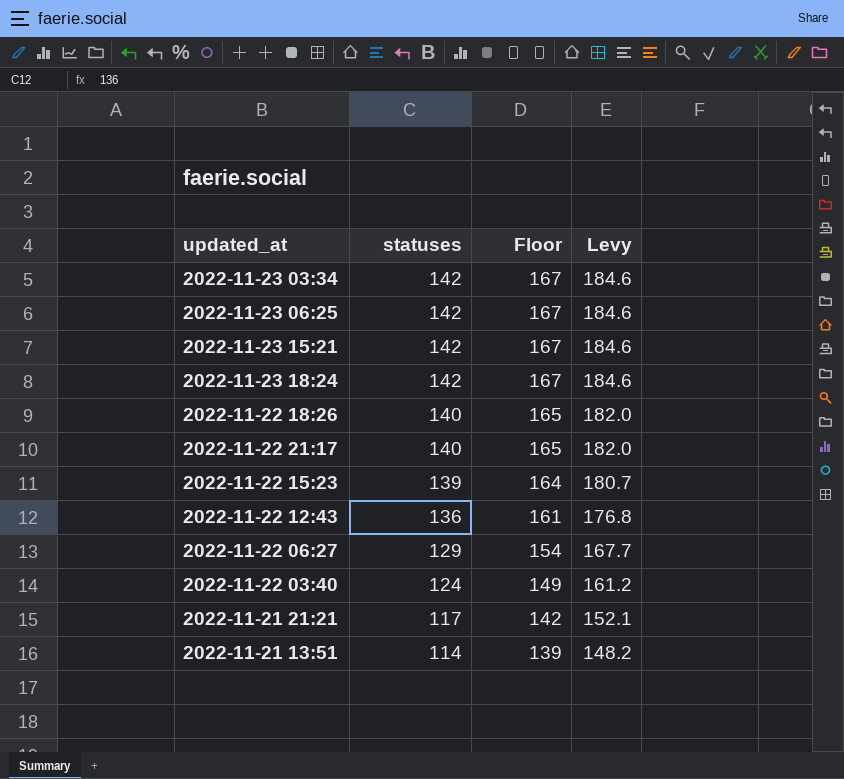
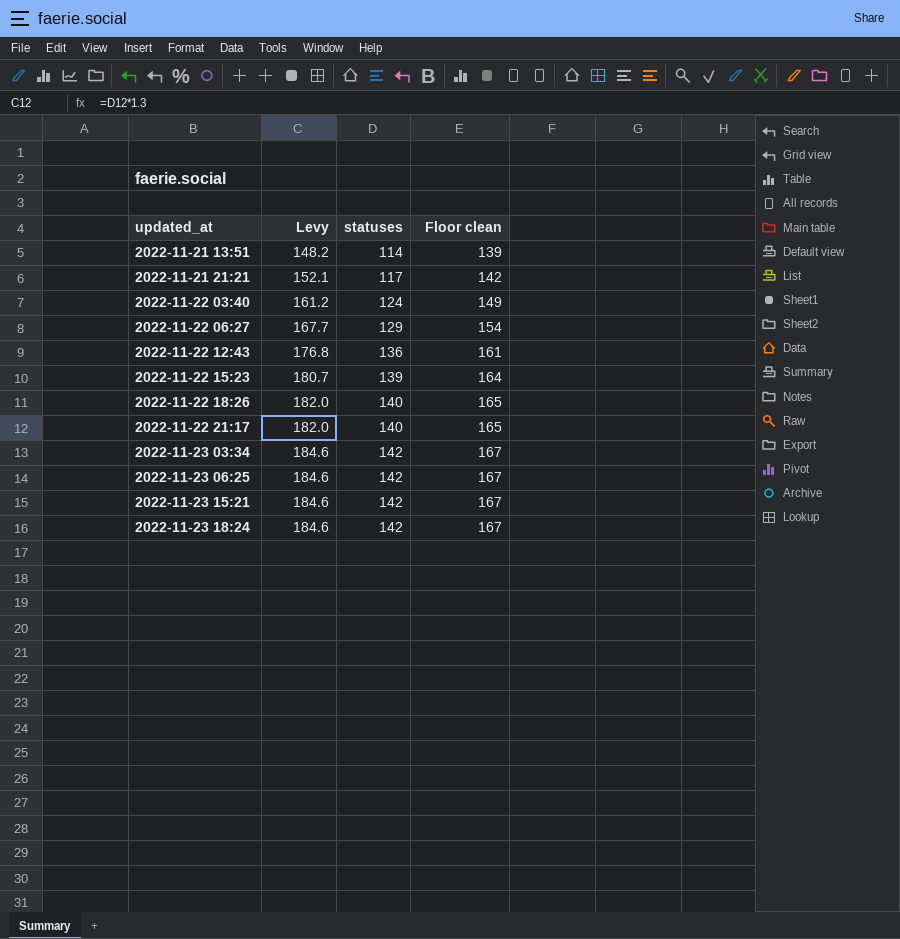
row order: statuses descending -> updated_at ascending
column Levy | position: 4 -> 2
column name: Floor -> Floor clean

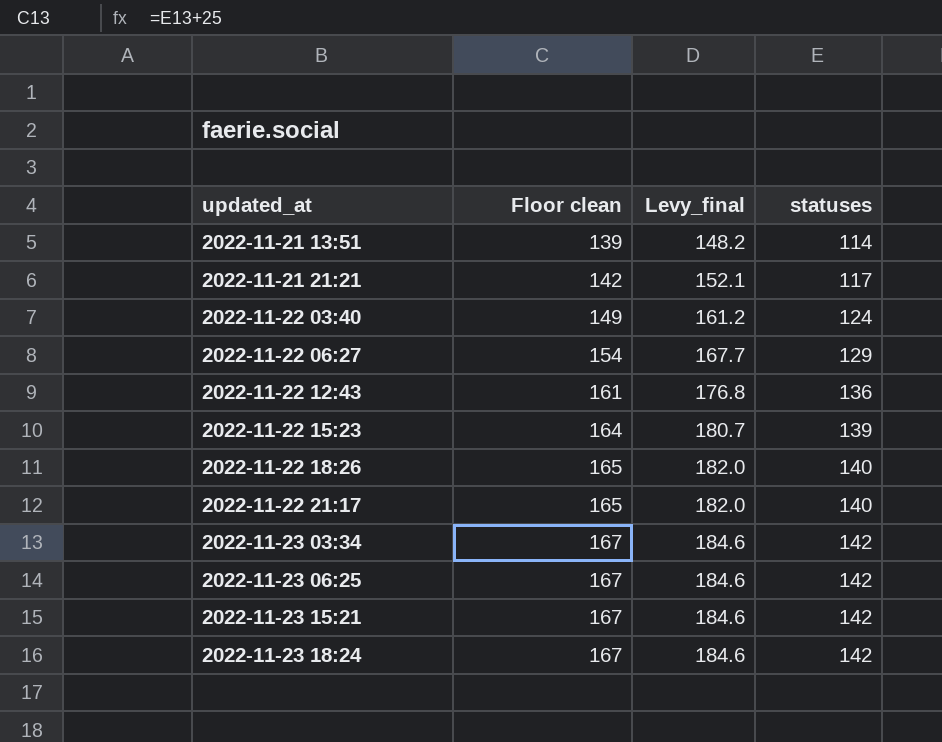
column Floor clean | position: 4 -> 2
column name: Levy -> Levy_final

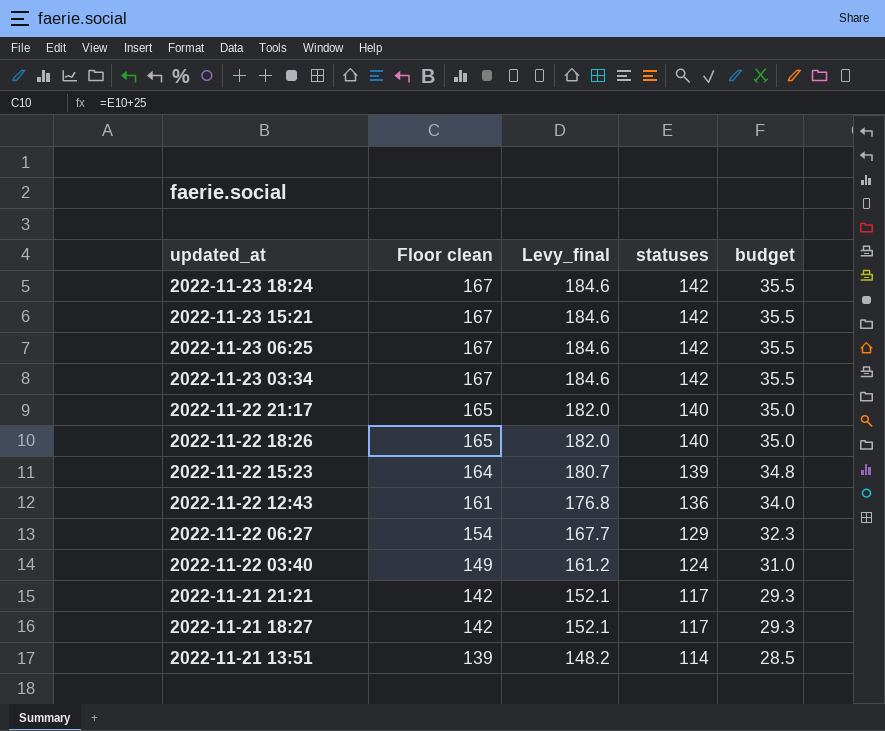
row order: updated_at ascending -> updated_at descending
column budget | formula: none -> [statuses] * 0.25
row 2022-11-21 18:27: none -> 142 | 152.1 | 117 | 29.3

